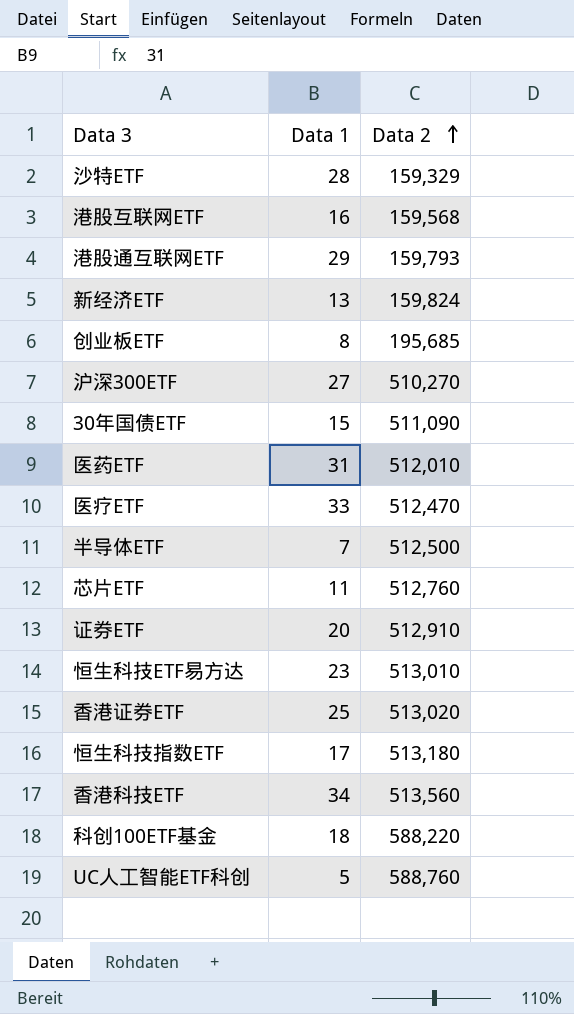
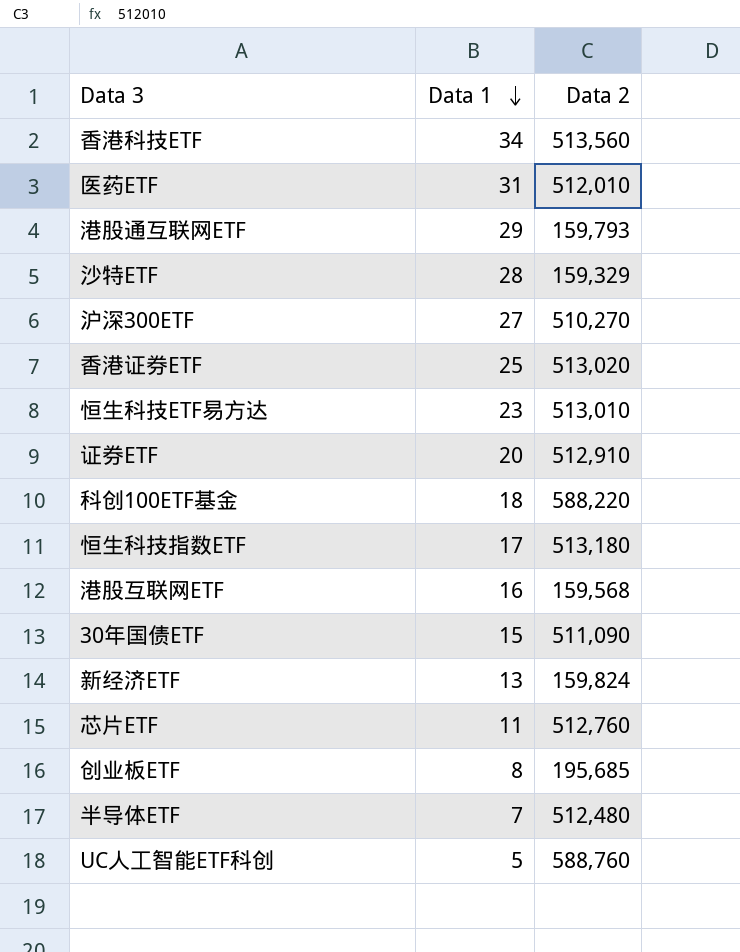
row order: Data 2 ascending -> Data 1 descending
row 医疗ETF: 33 | 512,470 -> none
半导体ETF | Data 2: 512,500 -> 512,480

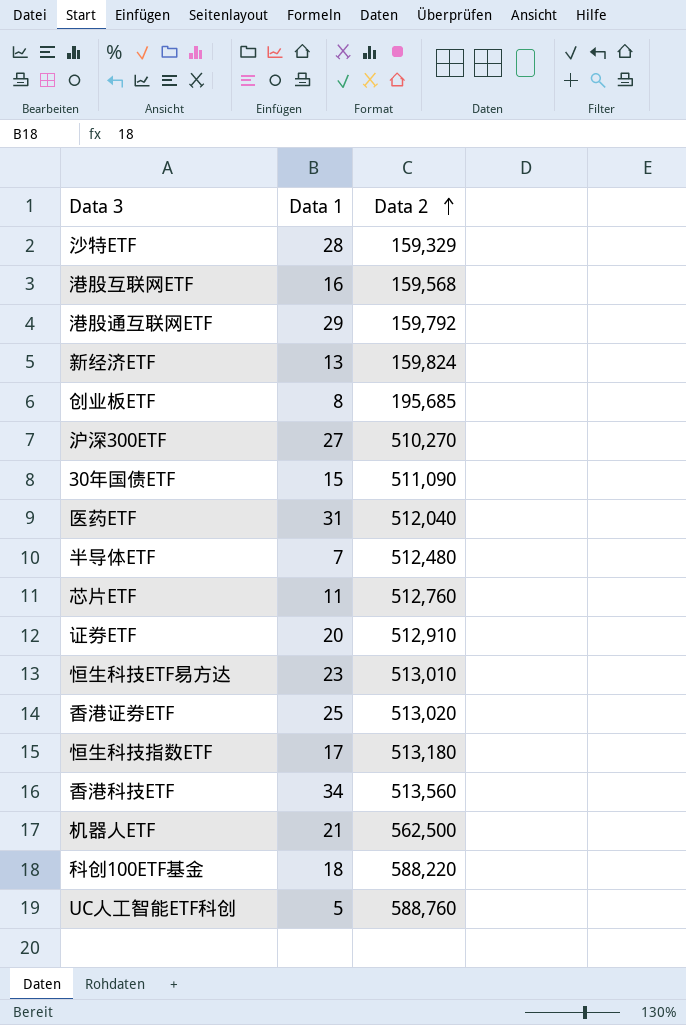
row order: Data 1 descending -> Data 2 ascending
港股通互联网ETF | Data 2: 159,793 -> 159,792
医药ETF | Data 2: 512,010 -> 512,040
row 机器人ETF: none -> 21 | 562,500

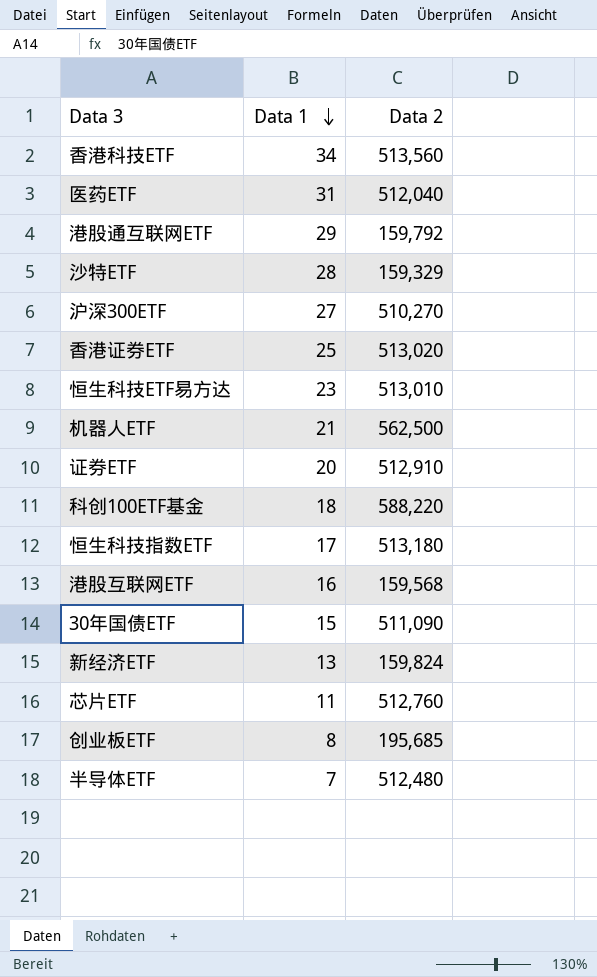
row order: Data 2 ascending -> Data 1 descending
row UC人工智能ETF科创: 5 | 588,760 -> none

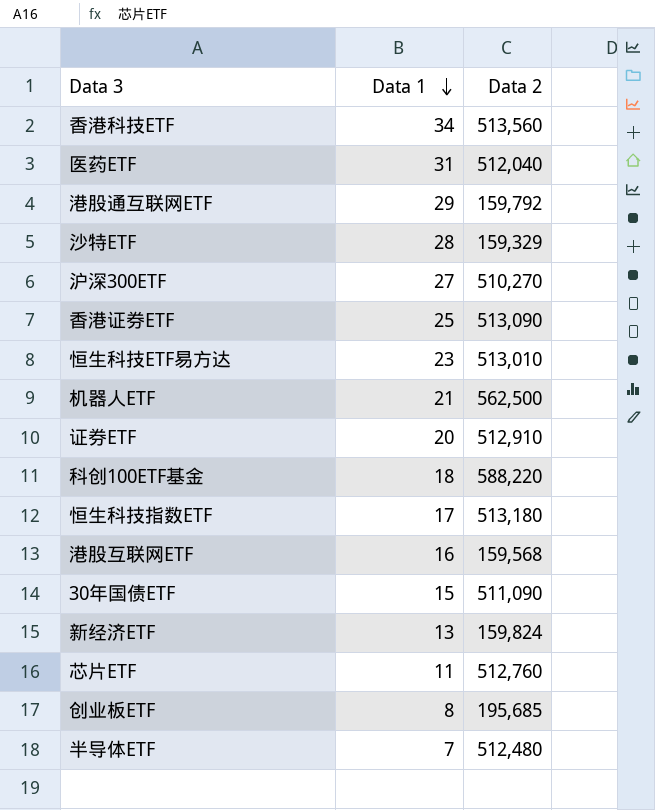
香港证券ETF | Data 2: 513,020 -> 513,090

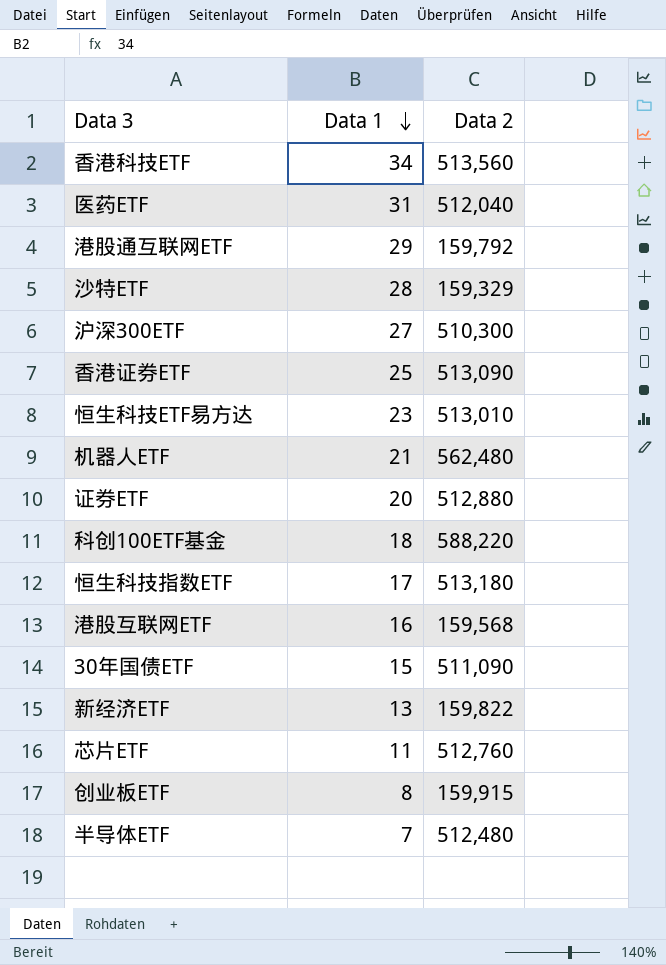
沪深300ETF | Data 2: 510,270 -> 510,300
机器人ETF | Data 2: 562,500 -> 562,480
证券ETF | Data 2: 512,910 -> 512,880
新经济ETF | Data 2: 159,824 -> 159,822
创业板ETF | Data 2: 195,685 -> 159,915

